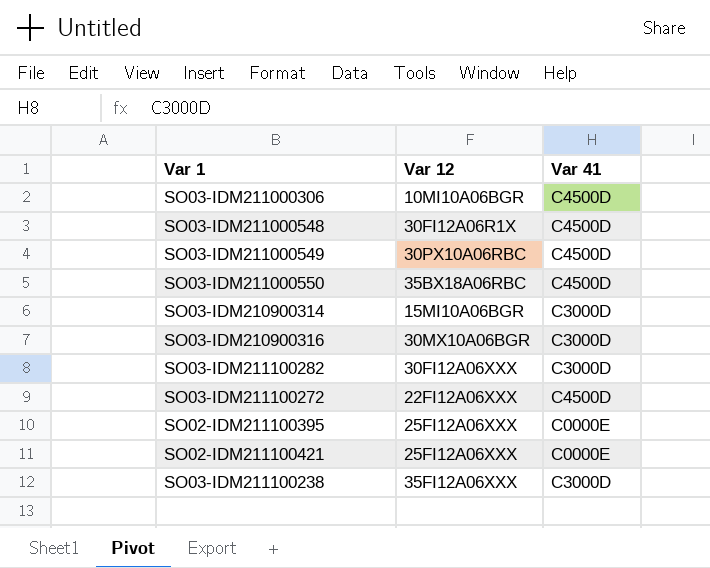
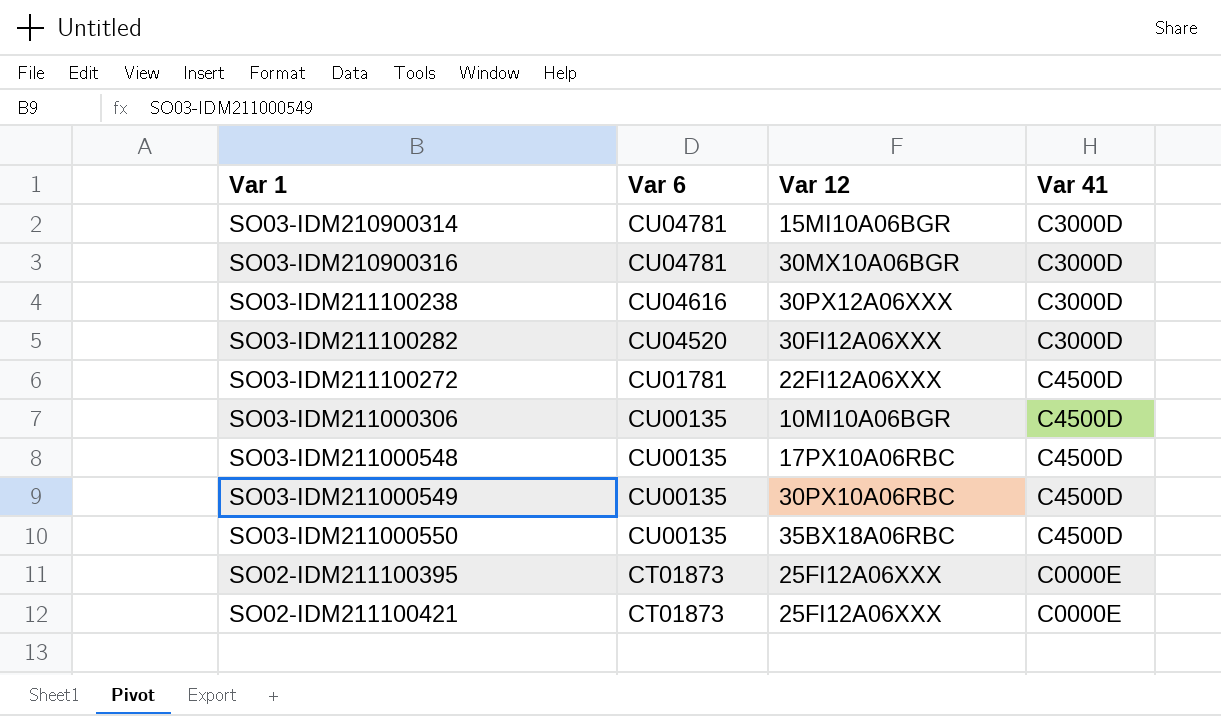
row order: none -> Var 6 descending
column Var 6 | position: none -> 2
SO03-IDM211100238 | Var 12: 35FI12A06XXX -> 30PX12A06XXX
SO03-IDM211000548 | Var 12: 30FI12A06R1X -> 17PX10A06RBC

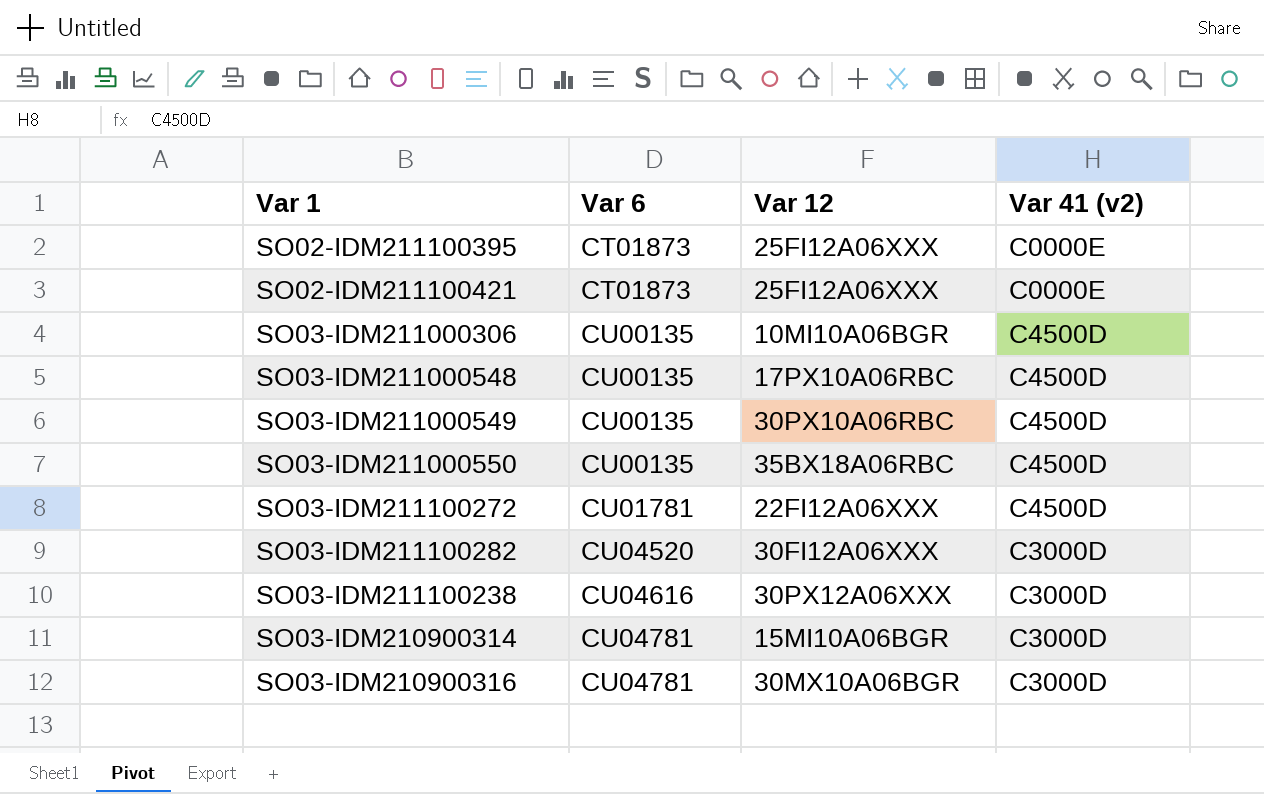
row order: Var 6 descending -> Var 6 ascending
column name: Var 41 -> Var 41 (v2)

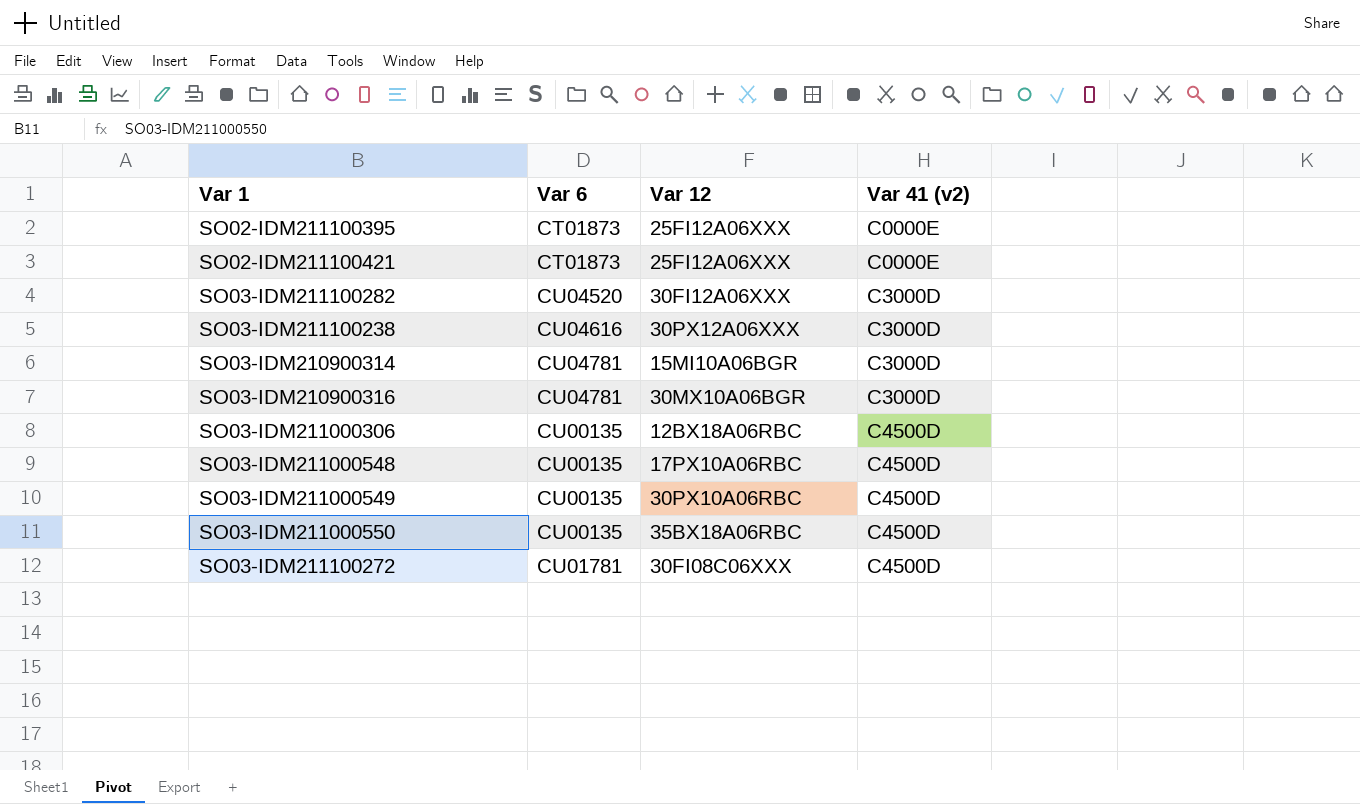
row order: Var 6 ascending -> Var 41 (v2) ascending
SO03-IDM211000306 | Var 12: 10MI10A06BGR -> 12BX18A06RBC
SO03-IDM211100272 | Var 12: 22FI12A06XXX -> 30FI08C06XXX

